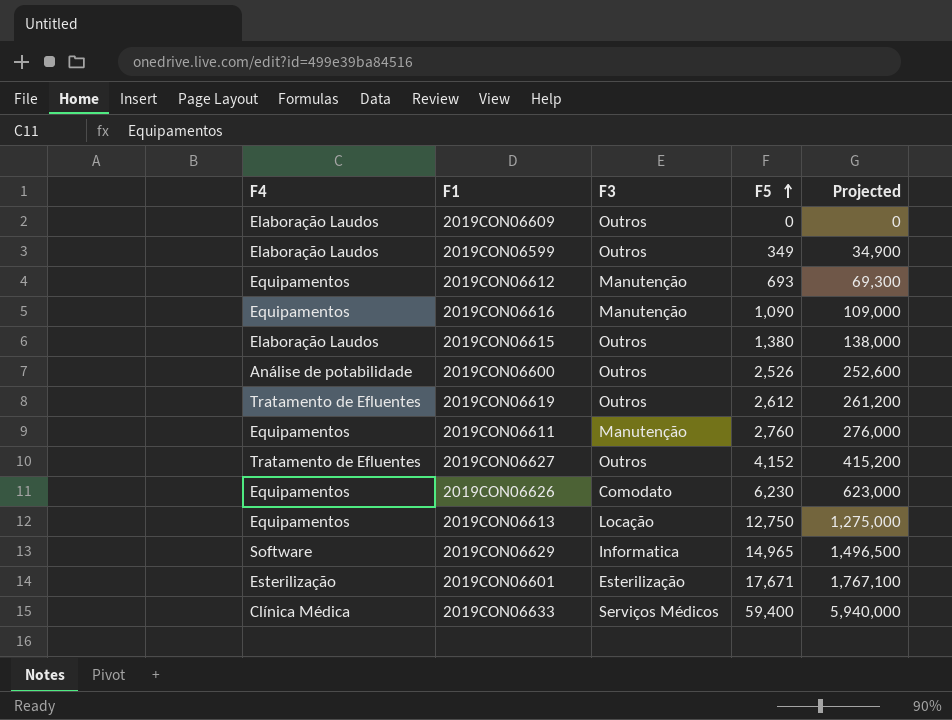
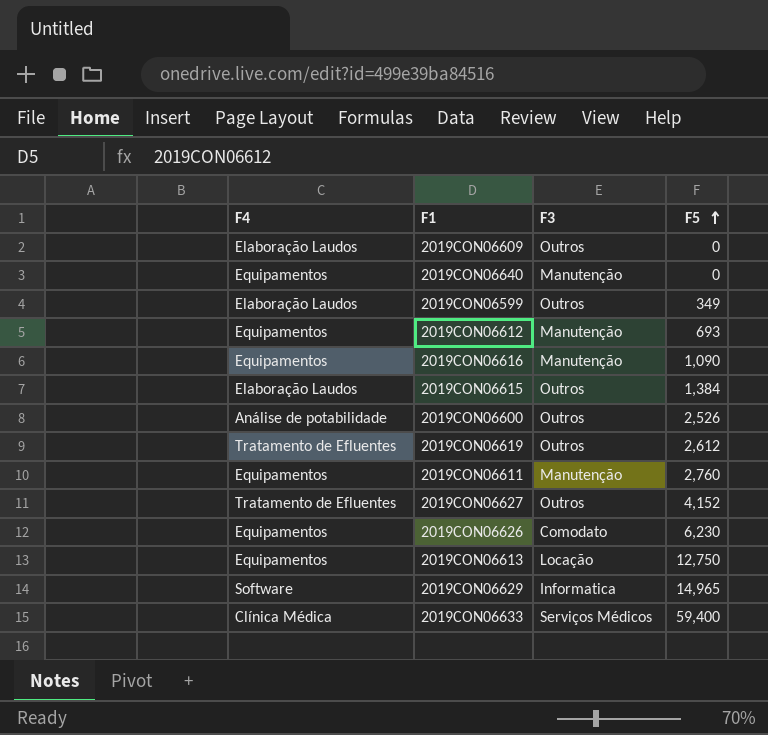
column Projected | formula: [F5] * 100 -> none
row 2019CON06601: Esterilização | Esterilização | 17,671 | 1,767,100 -> none
row 2019CON06640: none -> Equipamentos | Manutenção | 0
2019CON06615 | F5: 1,380 -> 1,384

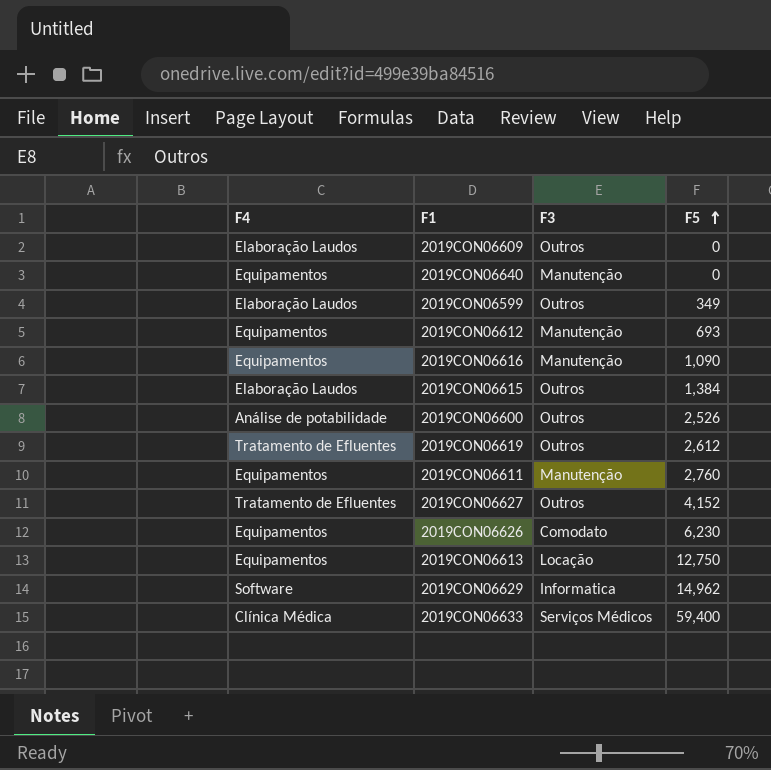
2019CON06629 | F5: 14,965 -> 14,962

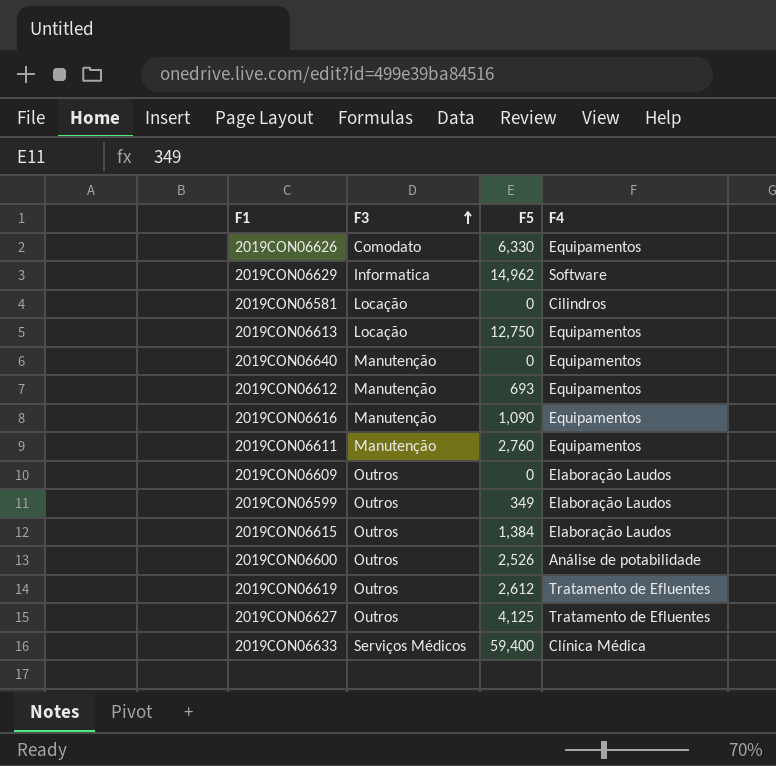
row order: F5 ascending -> F3 ascending
column F4 | position: 1 -> 4
2019CON06626 | F5: 6,230 -> 6,330
row 2019CON06581: none -> Locação | 0 | Cilindros
2019CON06627 | F5: 4,152 -> 4,125

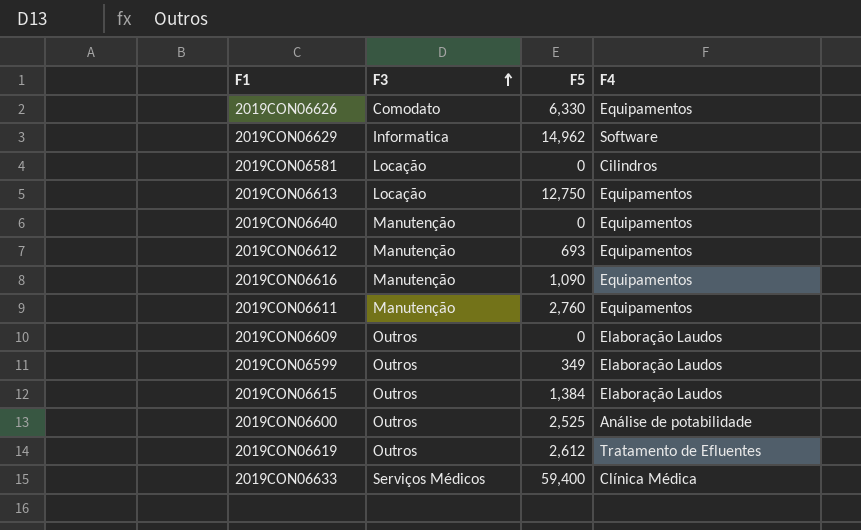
row 2019CON06627: Outros | 4,125 | Tratamento de Efluentes -> none
2019CON06600 | F5: 2,526 -> 2,525

